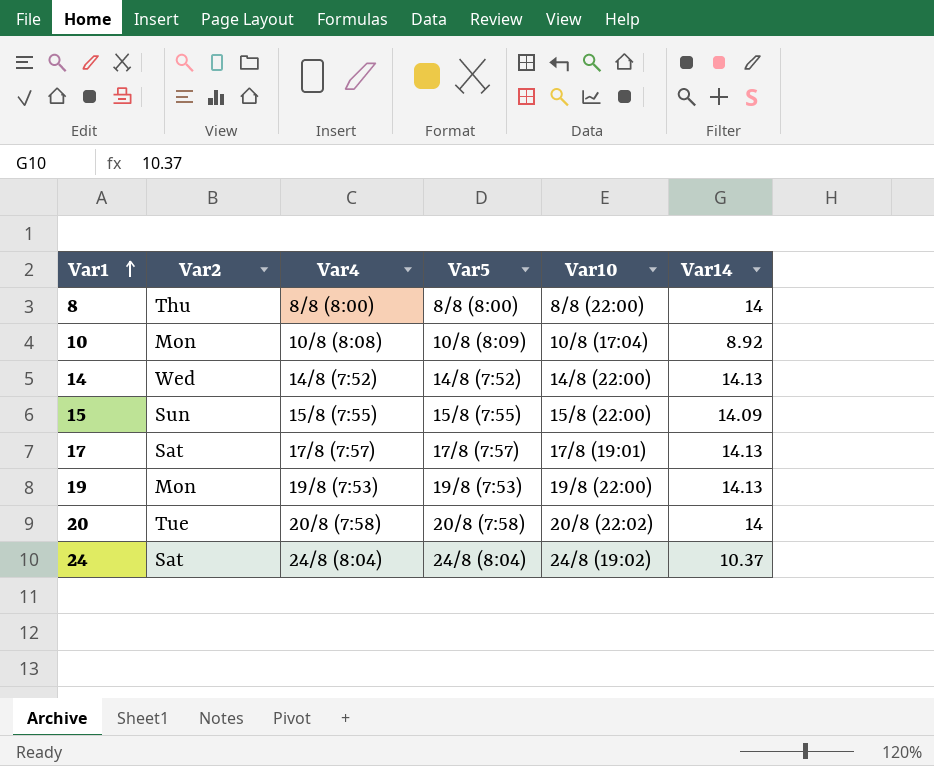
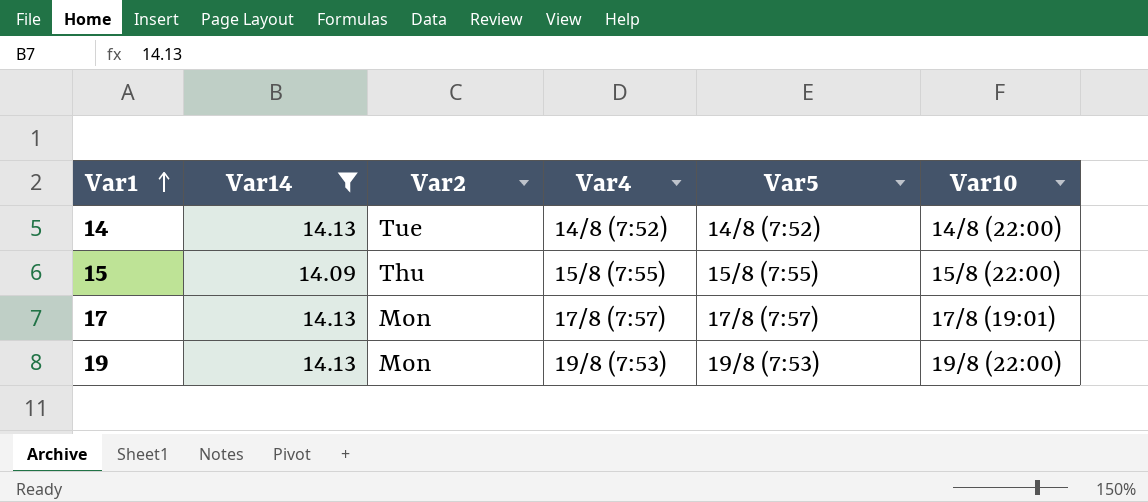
filter: none -> Var14 >= 14.09
column Var14 | position: 6 -> 2
14 | Var2: Wed -> Tue
15 | Var2: Sun -> Thu
17 | Var2: Sat -> Mon

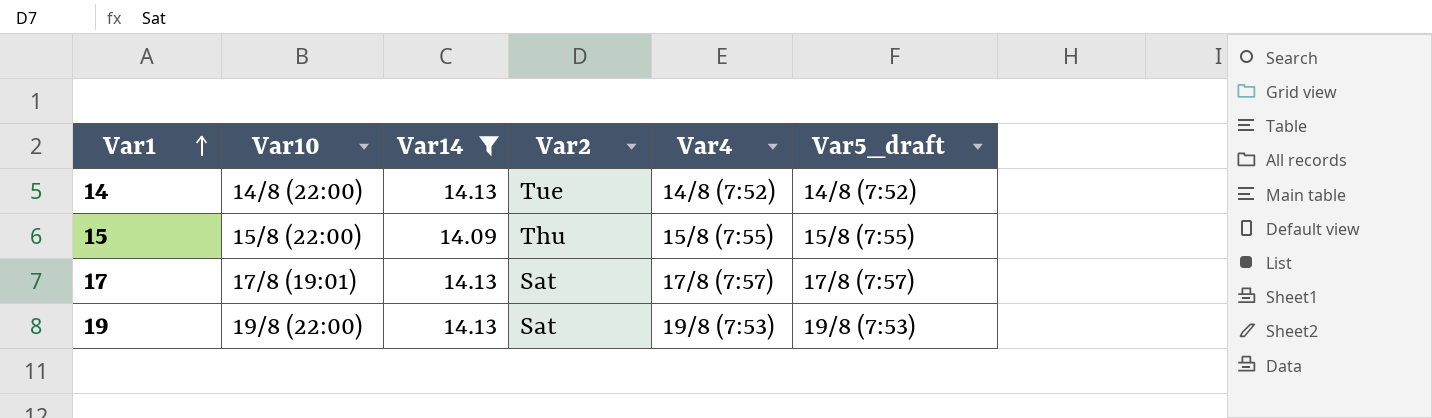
column Var10 | position: 6 -> 2
column name: Var5 -> Var5_draft
17 | Var2: Mon -> Sat
19 | Var2: Mon -> Sat

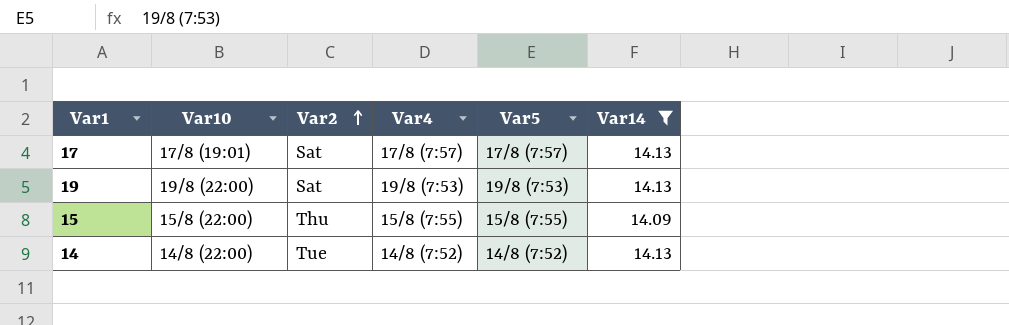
row order: Var1 ascending -> Var2 ascending
column name: Var5_draft -> Var5
column Var14 | position: 3 -> 6

